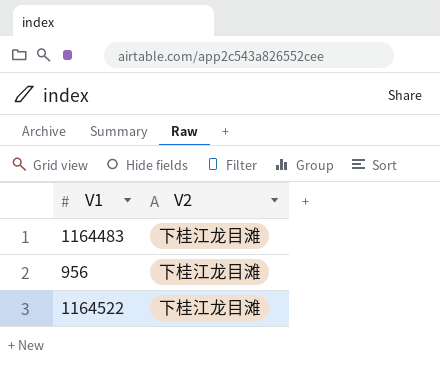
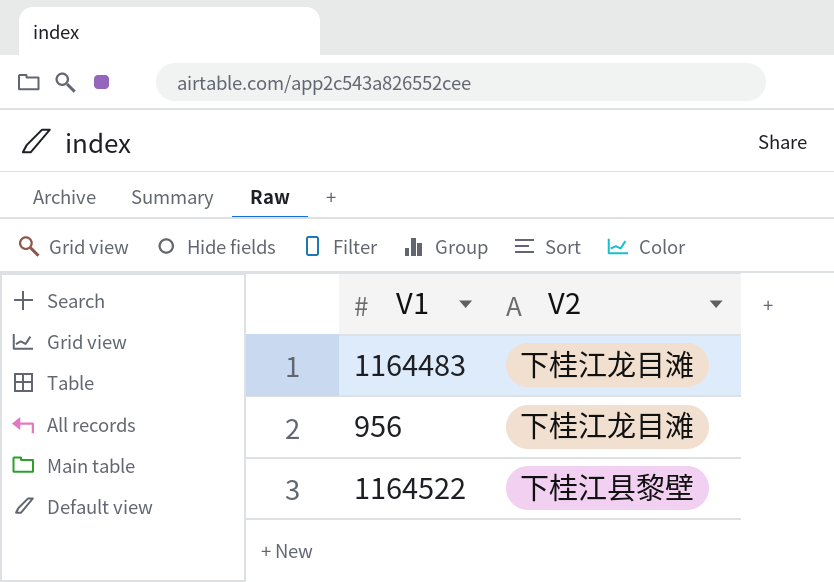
1164522 | V2: 下桂江龙目滩 -> 下桂江县黎壁

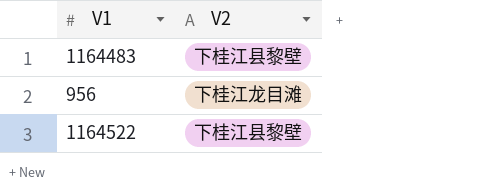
1164483 | V2: 下桂江龙目滩 -> 下桂江县黎壁

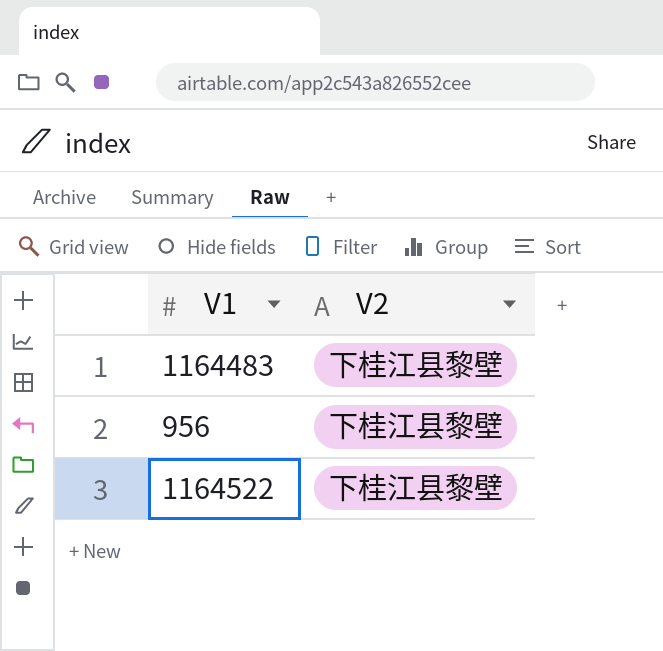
956 | V2: 下桂江龙目滩 -> 下桂江县黎壁

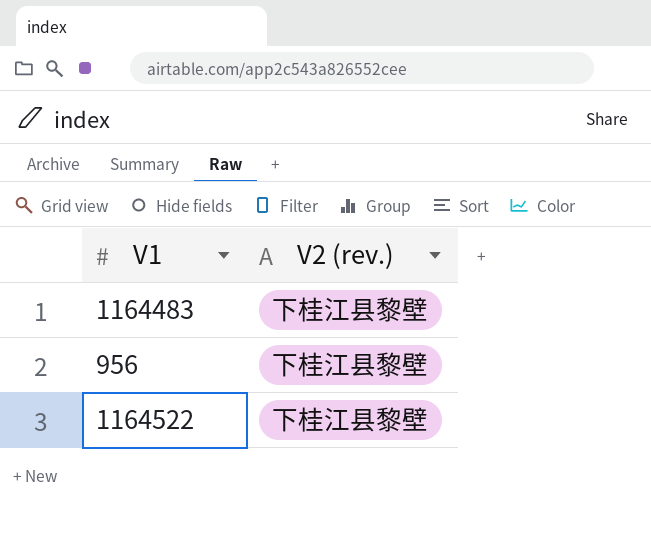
column name: V2 -> V2 (rev.)

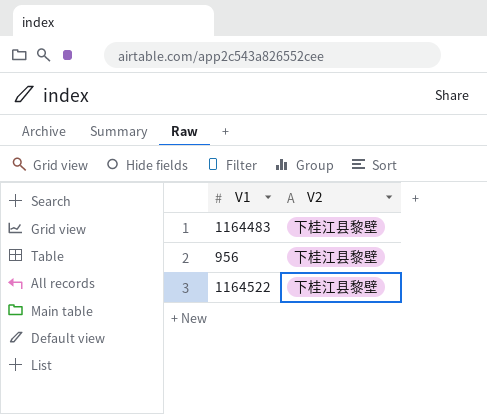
column name: V2 (rev.) -> V2

